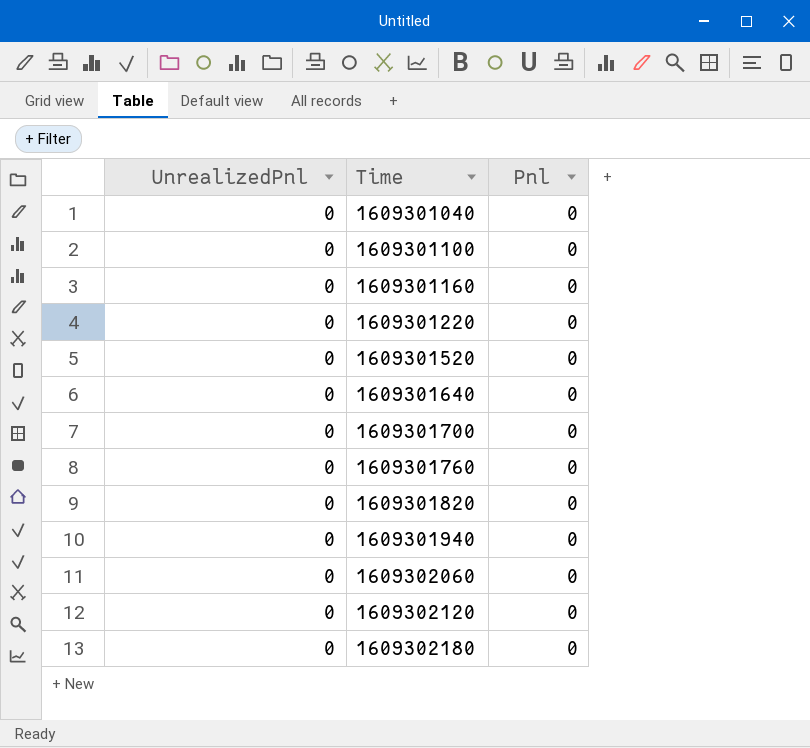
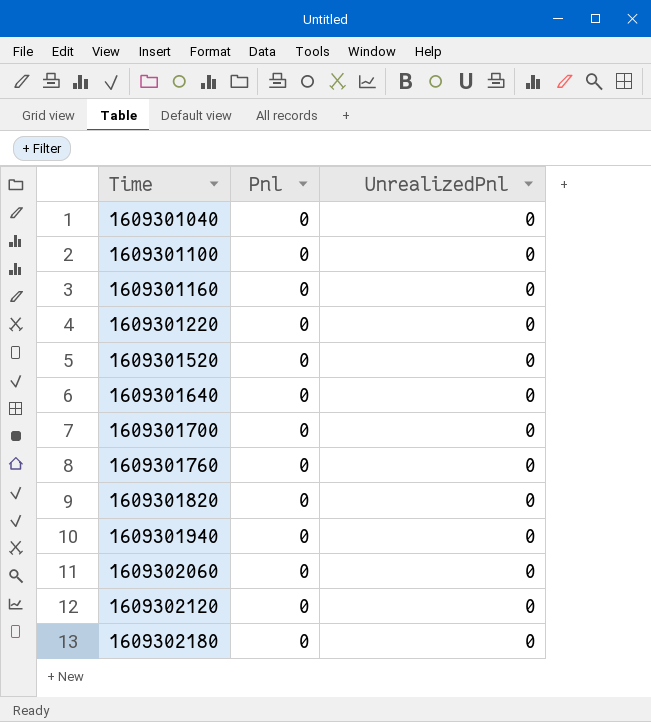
column UnrealizedPnl | position: 1 -> 3

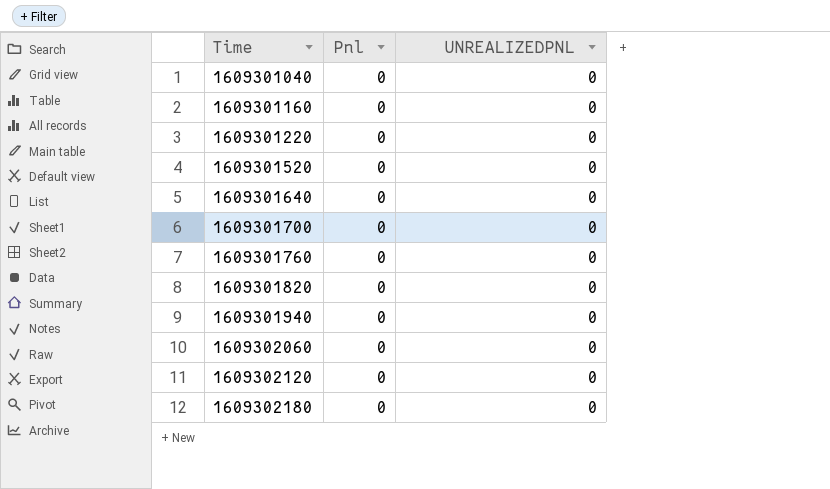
column name: UnrealizedPnl -> UNREALIZEDPNL
row 1609301100: 0 | 0 -> none

